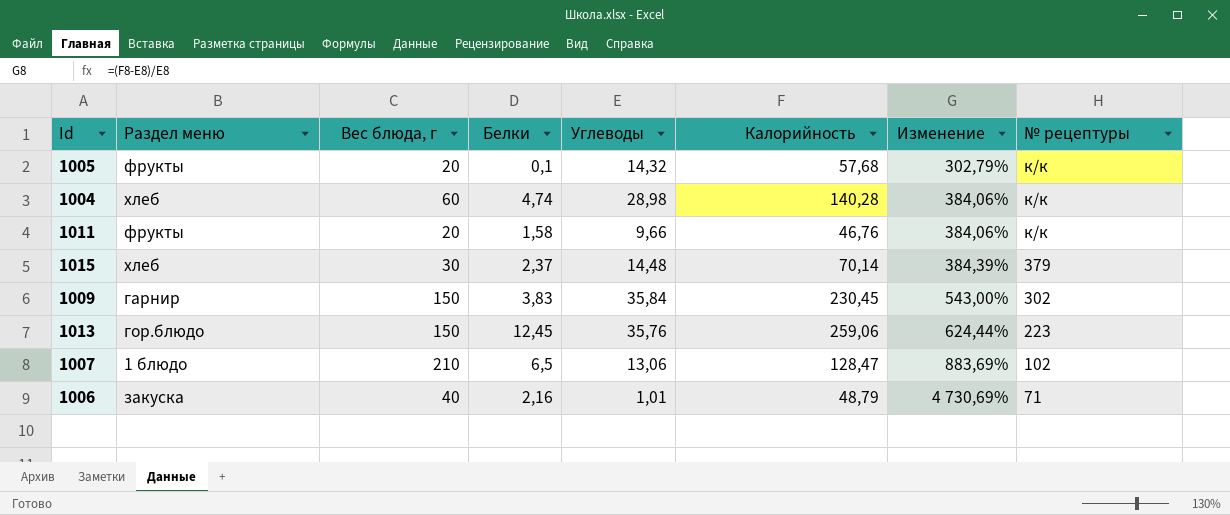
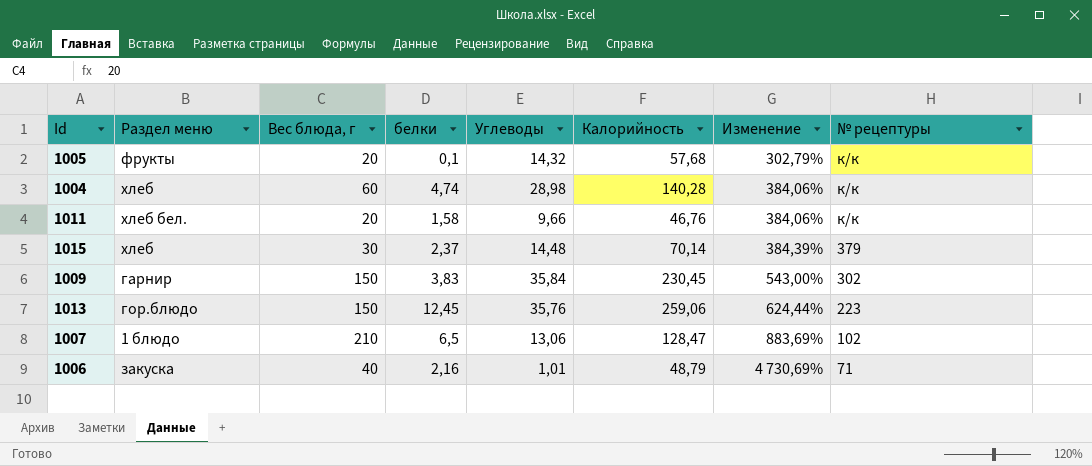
column name: Белки -> белки
1011 | Раздел меню: фрукты -> хлеб бел.

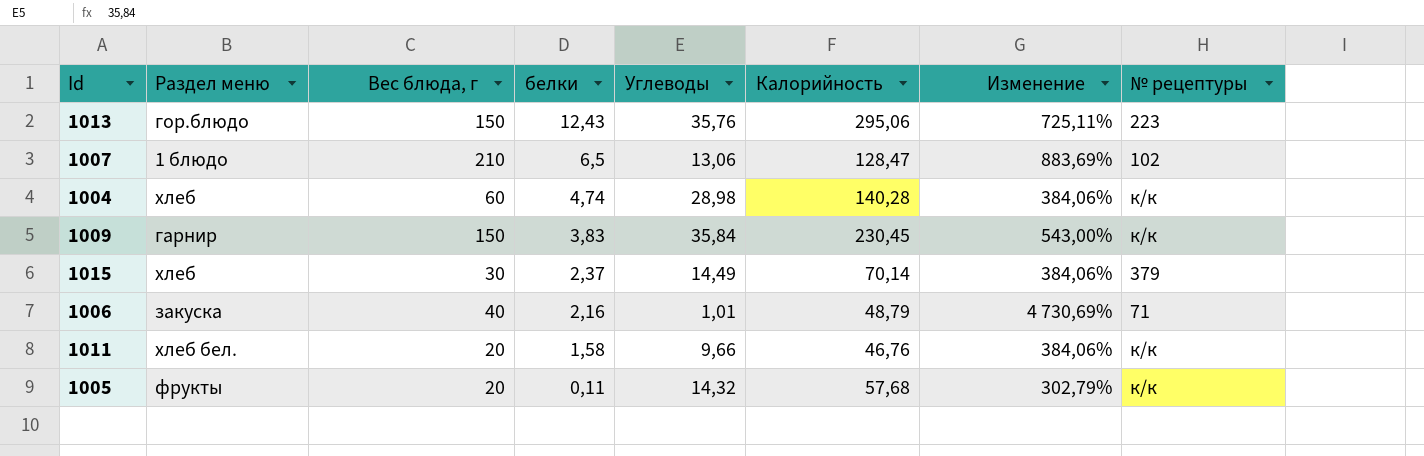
row order: Изменение ascending -> белки descending
1013 | белки: 12,45 -> 12,43
1013 | Калорийность: 259,06 -> 295,06
1013 | Изменение: 624,44% -> 725,11%
1009 | № рецептуры: 302 -> к/к
1015 | Углеводы: 14,48 -> 14,49
1015 | Изменение: 384,39% -> 384,06%
1005 | белки: 0,1 -> 0,11

